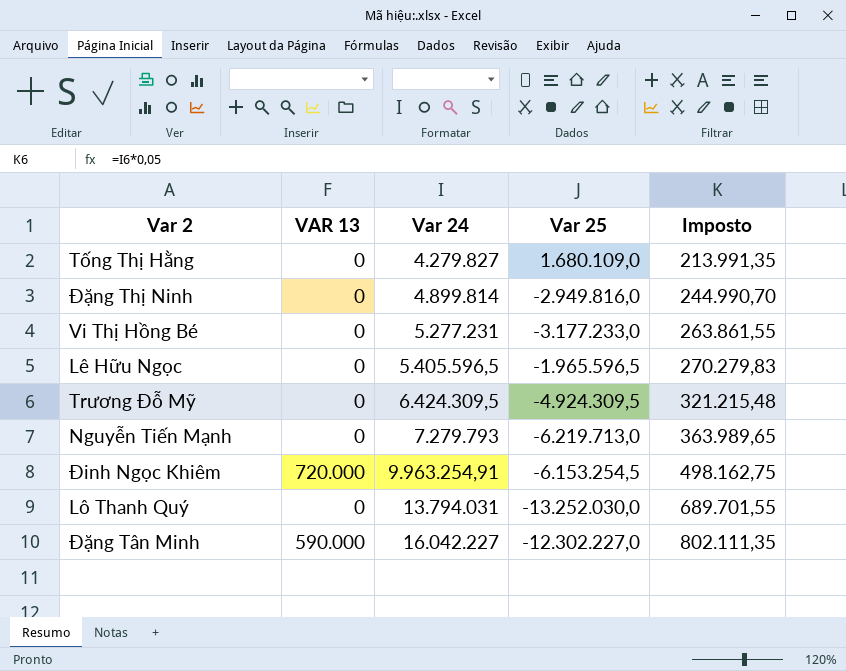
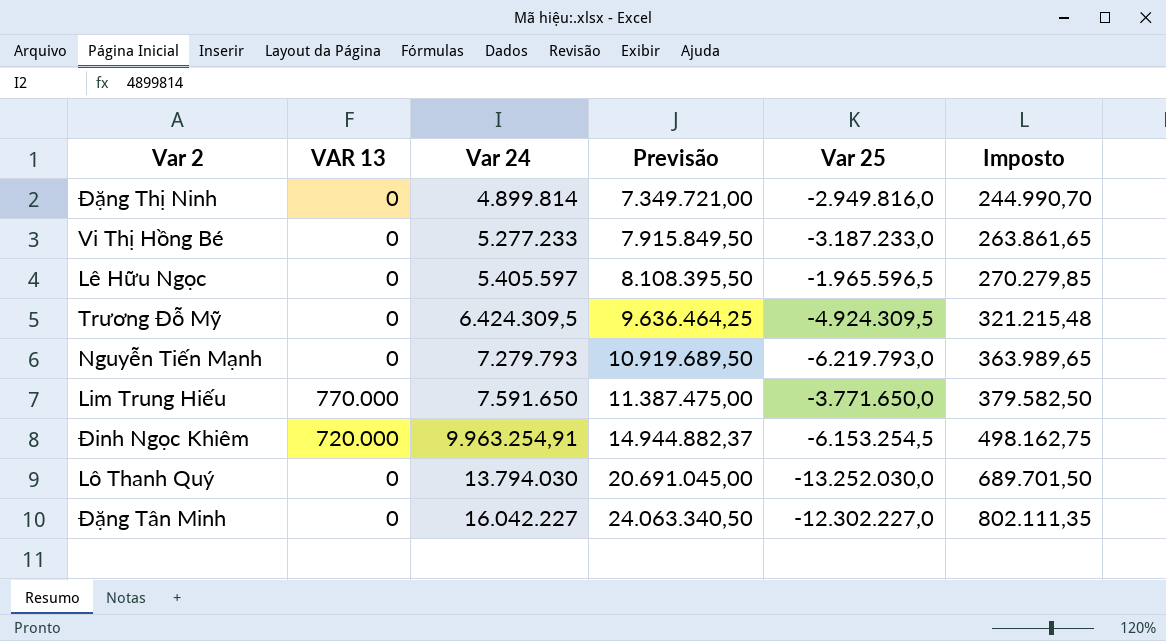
column Previsão | formula: none -> [Var 24] * 1,5
row Tống Thị Hằng: 0 | 4.279.827 | 1.680.109,0 | 213.991,35 -> none
Vi Thị Hồng Bé | Var 24: 5.277.231 -> 5.277.233
Vi Thị Hồng Bé | Var 25: -3.177.233,0 -> -3.187.233,0
Vi Thị Hồng Bé | Imposto: 263.861,55 -> 263.861,65
Lê Hữu Ngọc | Var 24: 5.405.596,5 -> 5.405.597
Lê Hữu Ngọc | Imposto: 270.279,83 -> 270.279,85
Nguyễn Tiến Mạnh | Var 25: -6.219.713,0 -> -6.219.793,0
row Lim Trung Hiếu: none -> 770.000 | 7.591.650 | 11.387.475,00 | -3.771.650,0 | 379.582,50
Lô Thanh Quý | Var 24: 13.794.031 -> 13.794.030
Lô Thanh Quý | Imposto: 689.701,55 -> 689.701,50
Đặng Tân Minh | VAR 13: 590.000 -> 0

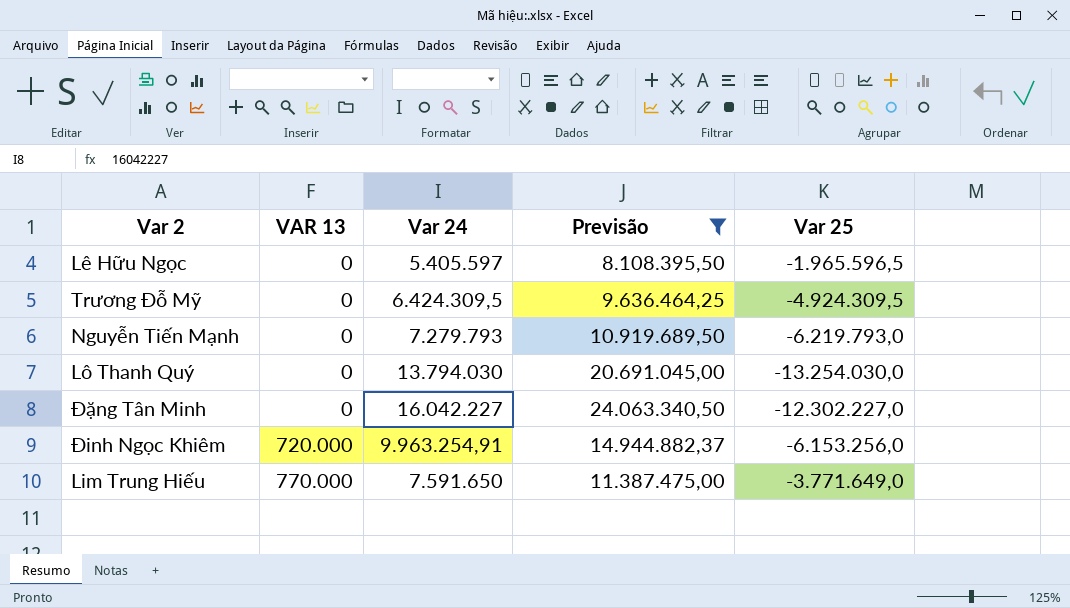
filter: none -> Previsão >= 8.108.395,50
row order: Var 24 ascending -> VAR 13 ascending
column Imposto | formula: [Var 24] * 0,05 -> none
Lô Thanh Quý | Var 25: -13.252.030,0 -> -13.254.030,0
Đinh Ngọc Khiêm | Var 25: -6.153.254,5 -> -6.153.256,0
Lim Trung Hiếu | Var 25: -3.771.650,0 -> -3.771.649,0

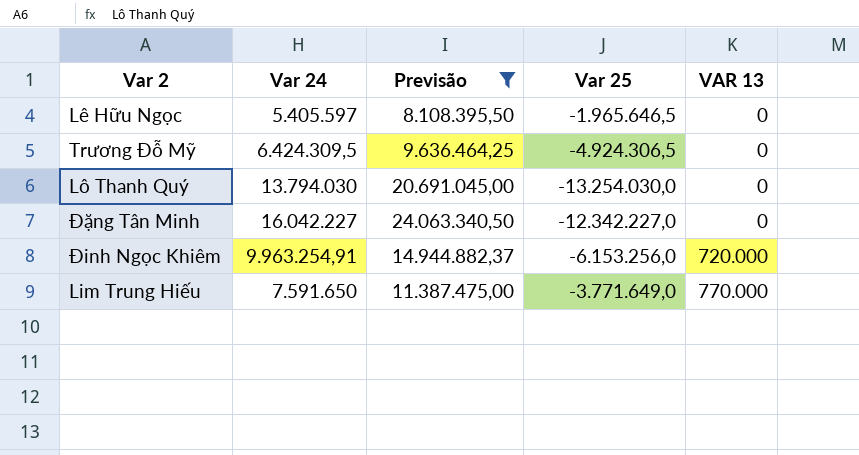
column VAR 13 | position: 2 -> 5
row Nguyễn Tiến Mạnh: 0 | 7.279.793 | 10.919.689,50 | -6.219.793,0 -> none
Lê Hữu Ngọc | Var 25: -1.965.596,5 -> -1.965.646,5
Trương Đỗ Mỹ | Var 25: -4.924.309,5 -> -4.924.306,5
Đặng Tân Minh | Var 25: -12.302.227,0 -> -12.342.227,0

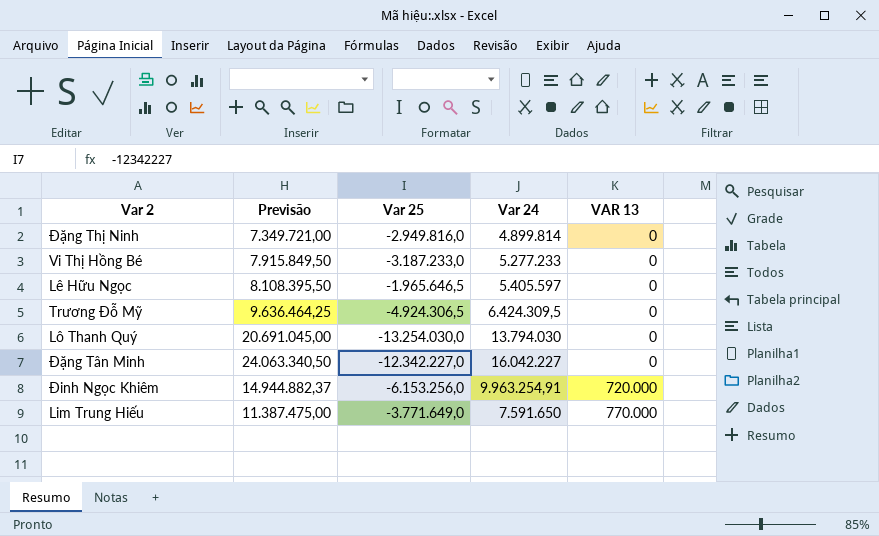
filter: Previsão >= 8.108.395,50 -> none
column Var 24 | position: 2 -> 4

